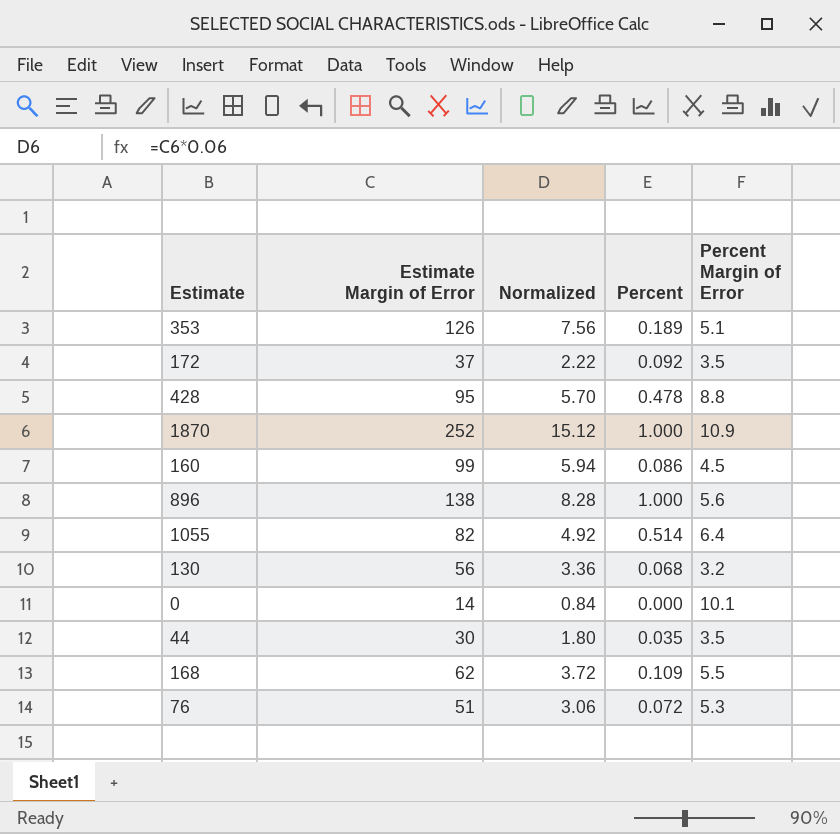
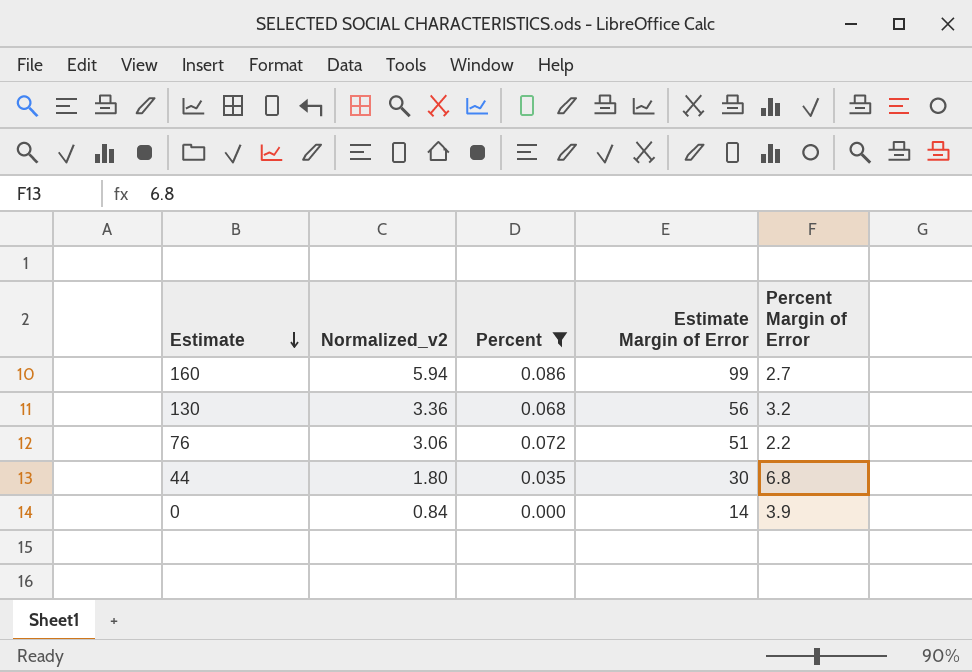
filter: none -> Percent <= 0.086
row order: none -> Estimate descending
column name: Normalized -> Normalized_v2
column Estimate Margin of Error | position: 2 -> 4
160 | Percent Margin of Error: 4.5 -> 2.7
76 | Percent Margin of Error: 5.3 -> 2.2
44 | Percent Margin of Error: 3.5 -> 6.8
0 | Percent Margin of Error: 10.1 -> 3.9

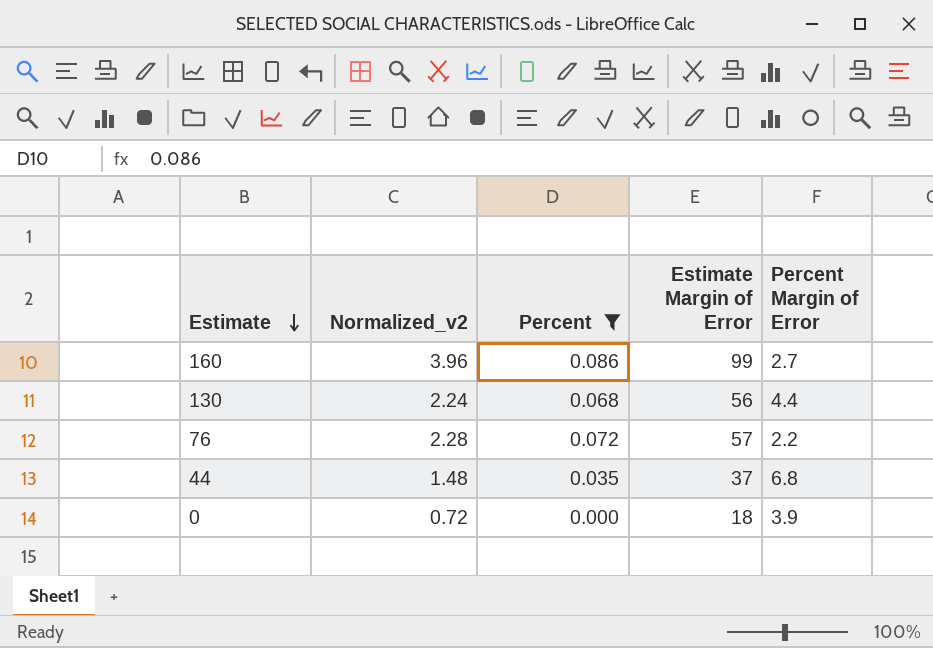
column Normalized_v2 | formula: [Estimate Margin of Error] * 0.06 -> [Estimate Margin of Error] * 0.04
130 | Percent Margin of Error: 3.2 -> 4.4
76 | Estimate Margin of Error: 51 -> 57
44 | Estimate Margin of Error: 30 -> 37
0 | Estimate Margin of Error: 14 -> 18

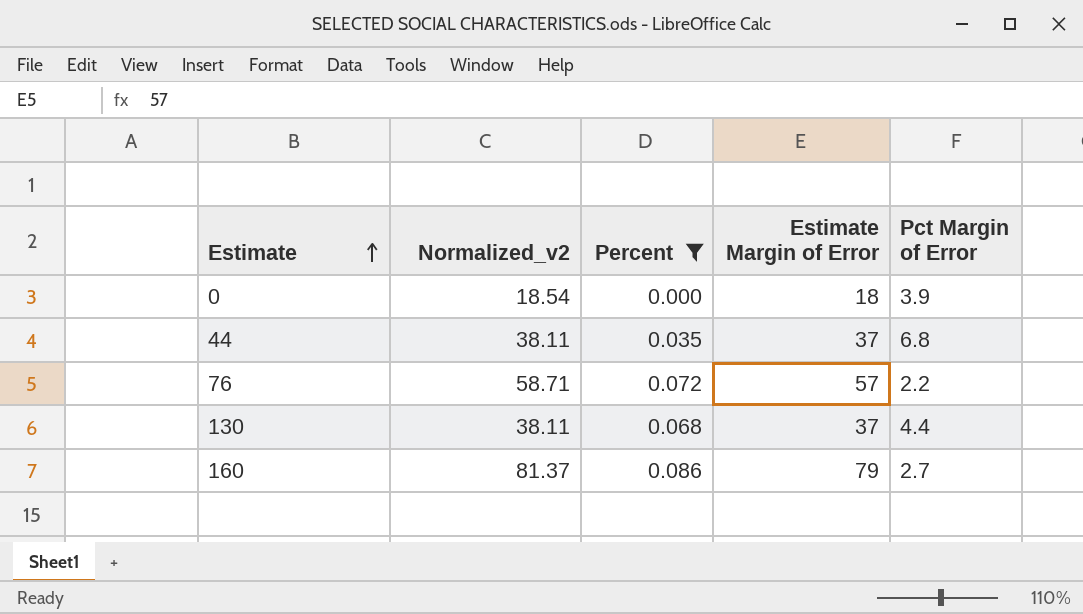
row order: Estimate descending -> Estimate ascending
column Normalized_v2 | formula: [Estimate Margin of Error] * 0.04 -> [Estimate Margin of Error] * 1.03
column name: Percent Margin of Error -> Pct Margin of Error
130 | Estimate Margin of Error: 56 -> 37
160 | Estimate Margin of Error: 99 -> 79

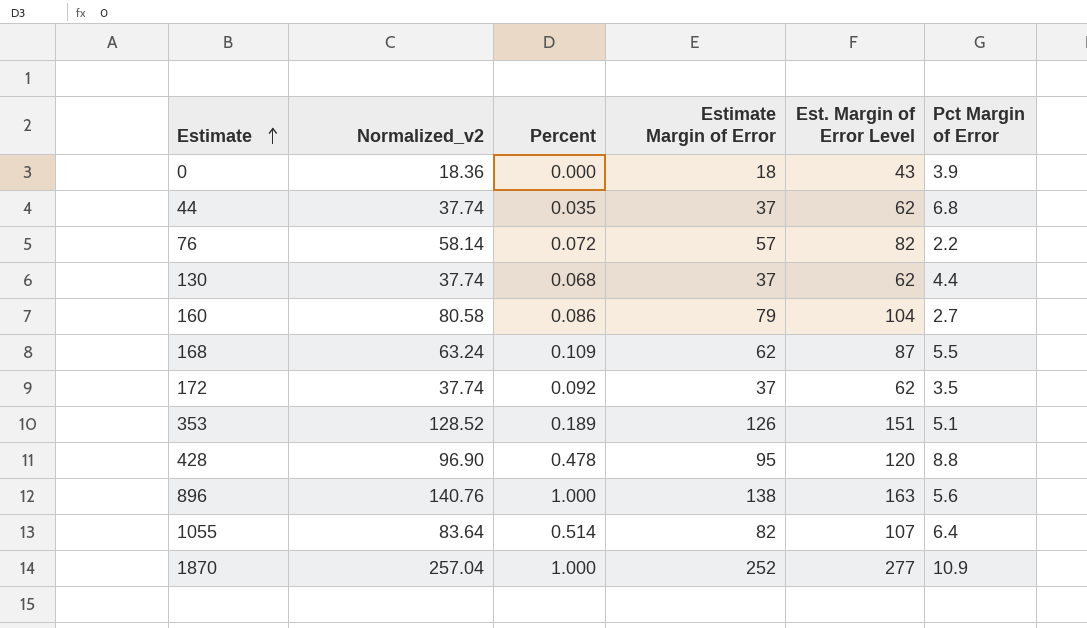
filter: Percent <= 0.086 -> none
column Normalized_v2 | formula: [Estimate Margin of Error] * 1.03 -> [Estimate Margin of Error] * 1.02
column Est. Margin of Error Level | formula: none -> [Estimate Margin of Error] + 25

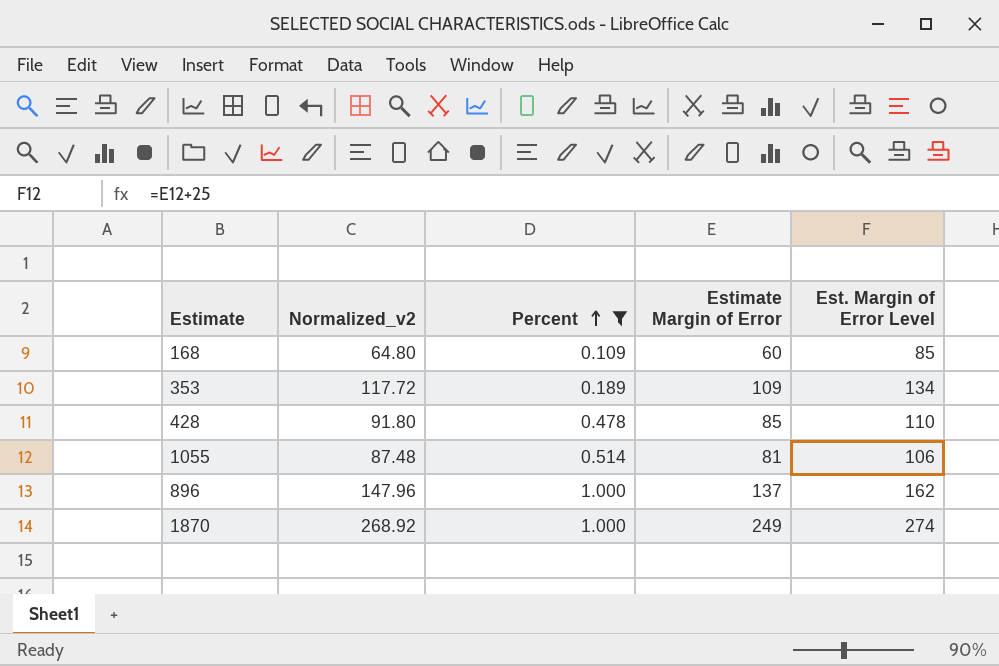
filter: none -> Percent >= 0.109
row order: Estimate ascending -> Percent ascending
column Pct Margin of Error | position: 6 -> none
column Normalized_v2 | formula: [Estimate Margin of Error] * 1.02 -> [Estimate Margin of Error] * 1.08
168 | Estimate Margin of Error: 62 -> 60
168 | Est. Margin of Error Level: 87 -> 85
353 | Estimate Margin of Error: 126 -> 109
353 | Est. Margin of Error Level: 151 -> 134
428 | Estimate Margin of Error: 95 -> 85
428 | Est. Margin of Error Level: 120 -> 110
1055 | Estimate Margin of Error: 82 -> 81
1055 | Est. Margin of Error Level: 107 -> 106
896 | Estimate Margin of Error: 138 -> 137
896 | Est. Margin of Error Level: 163 -> 162
1870 | Estimate Margin of Error: 252 -> 249
1870 | Est. Margin of Error Level: 277 -> 274

